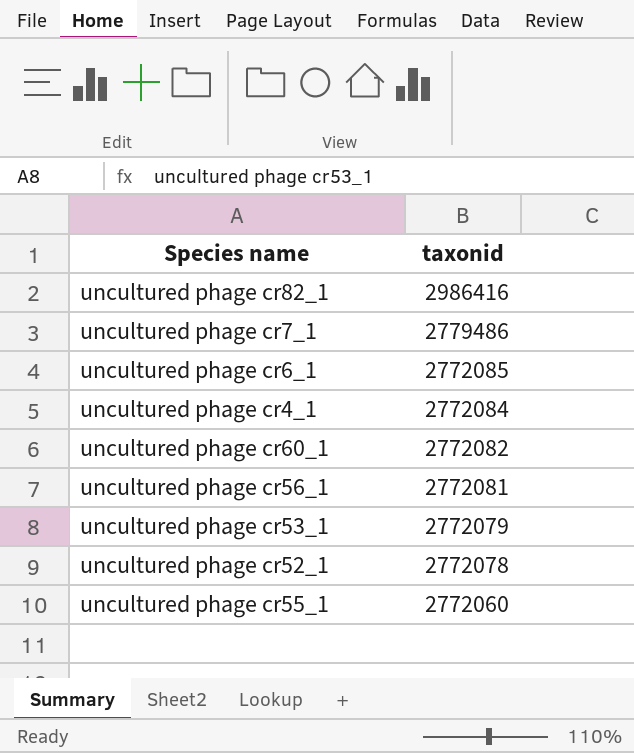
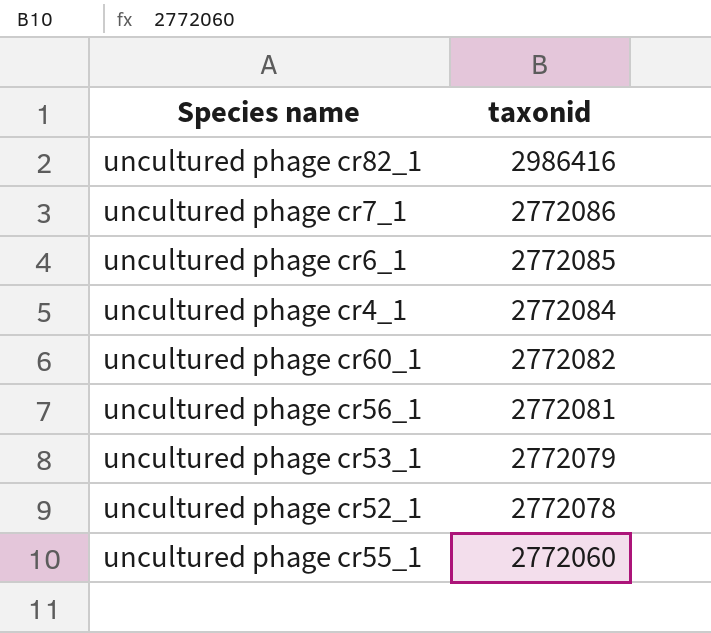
uncultured phage cr7_1 | taxonid: 2779486 -> 2772086

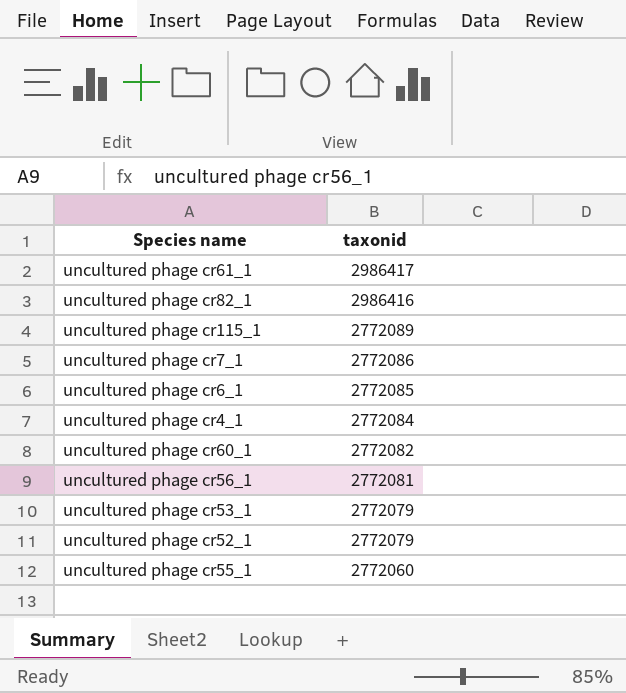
row uncultured phage cr61_1: none -> 2986417
row uncultured phage cr115_1: none -> 2772089
uncultured phage cr52_1 | taxonid: 2772078 -> 2772079

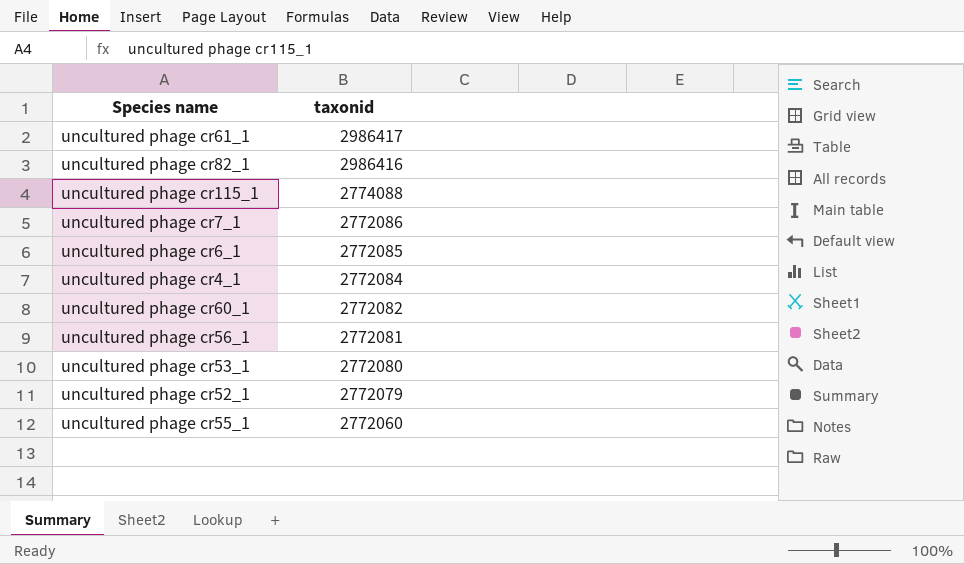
uncultured phage cr115_1 | taxonid: 2772089 -> 2774088
uncultured phage cr53_1 | taxonid: 2772079 -> 2772080

